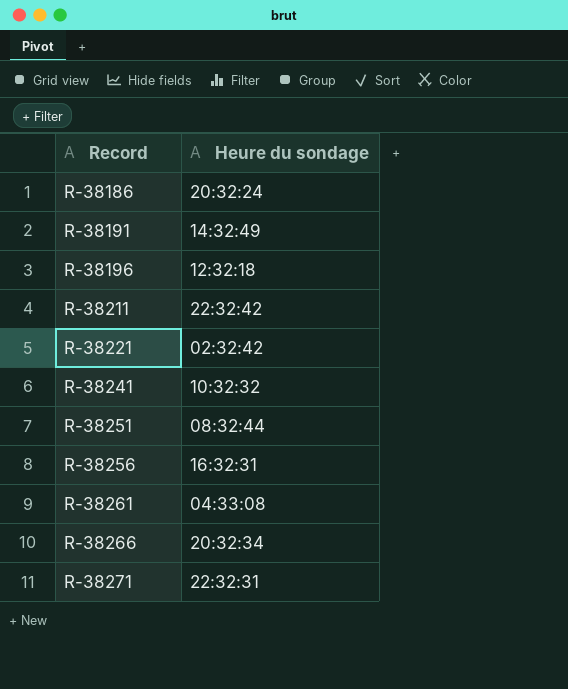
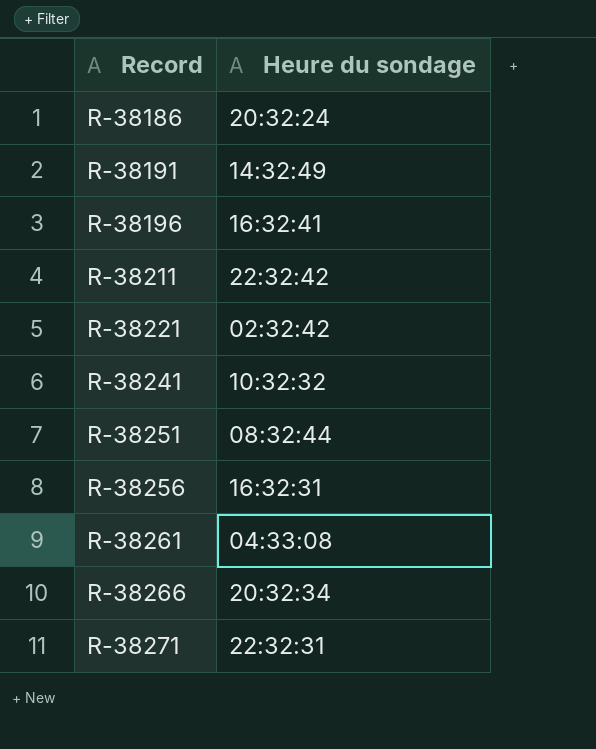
R-38196 | Heure du sondage: 12:32:18 -> 16:32:41

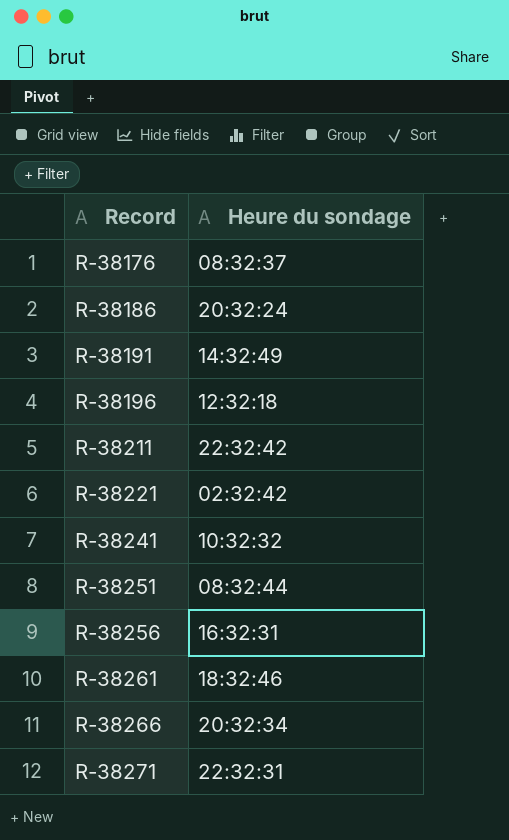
row R-38176: none -> 08:32:37
R-38196 | Heure du sondage: 16:32:41 -> 12:32:18
R-38261 | Heure du sondage: 04:33:08 -> 18:32:46

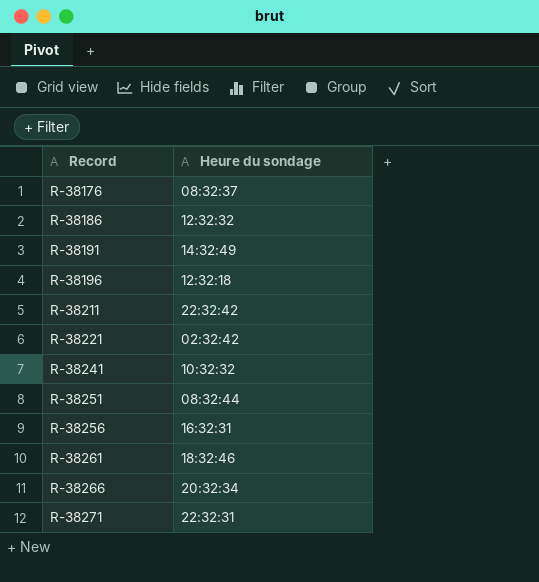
R-38186 | Heure du sondage: 20:32:24 -> 12:32:32

